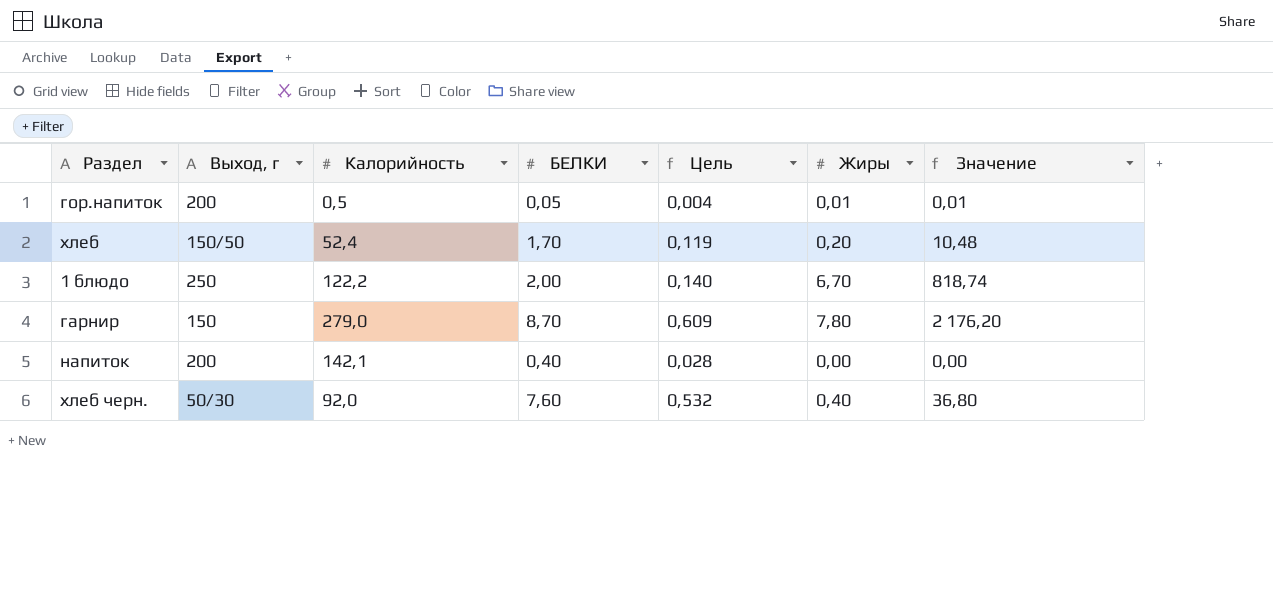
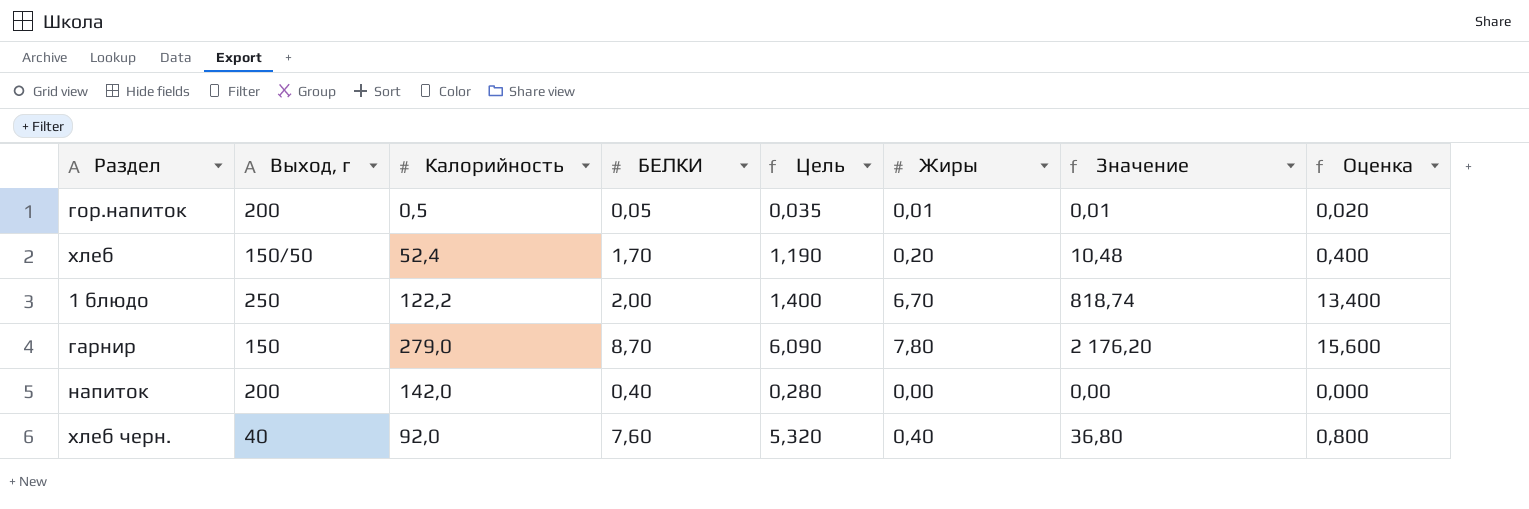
column Цель | formula: [БЕЛКИ] * 0,07 -> [БЕЛКИ] * 0,7
column Оценка | formula: none -> [Жиры] * 2
напиток | Калорийность: 142,1 -> 142,0
хлеб черн. | Выход, г: 50/30 -> 40

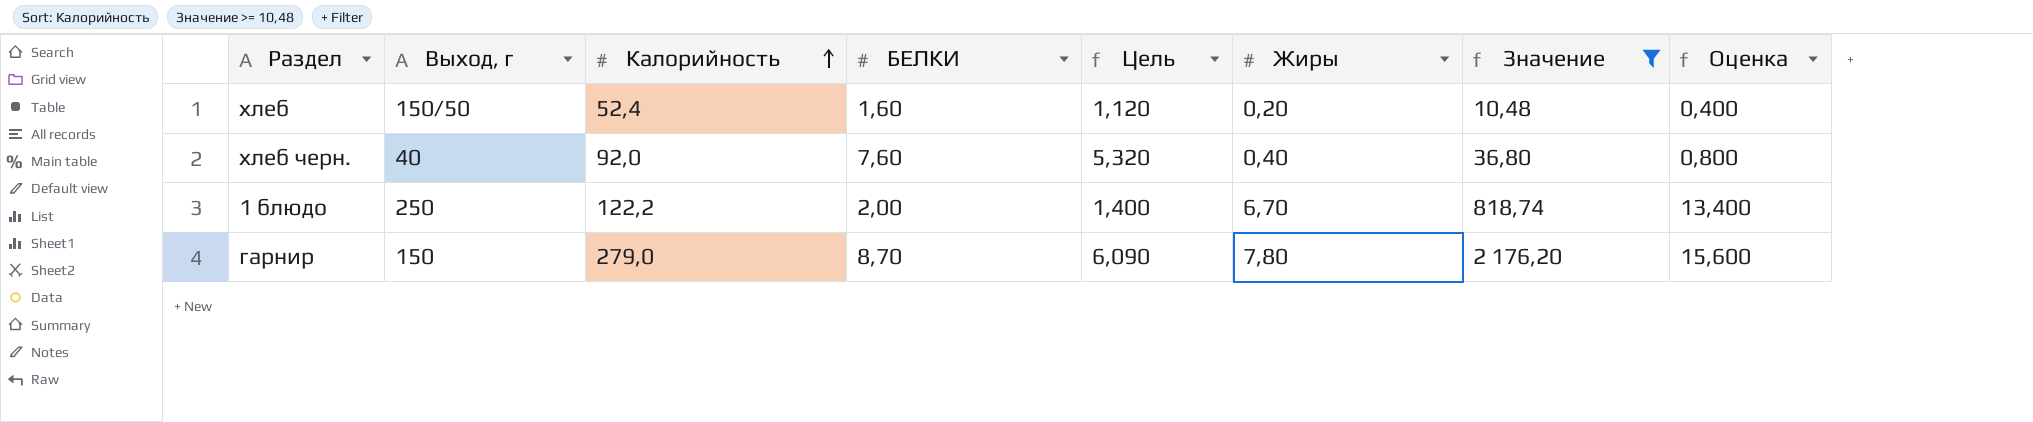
filter: none -> Значение >= 10,48
row order: none -> Калорийность ascending
хлеб | БЕЛКИ: 1,70 -> 1,60
хлеб | Цель: 1,190 -> 1,120

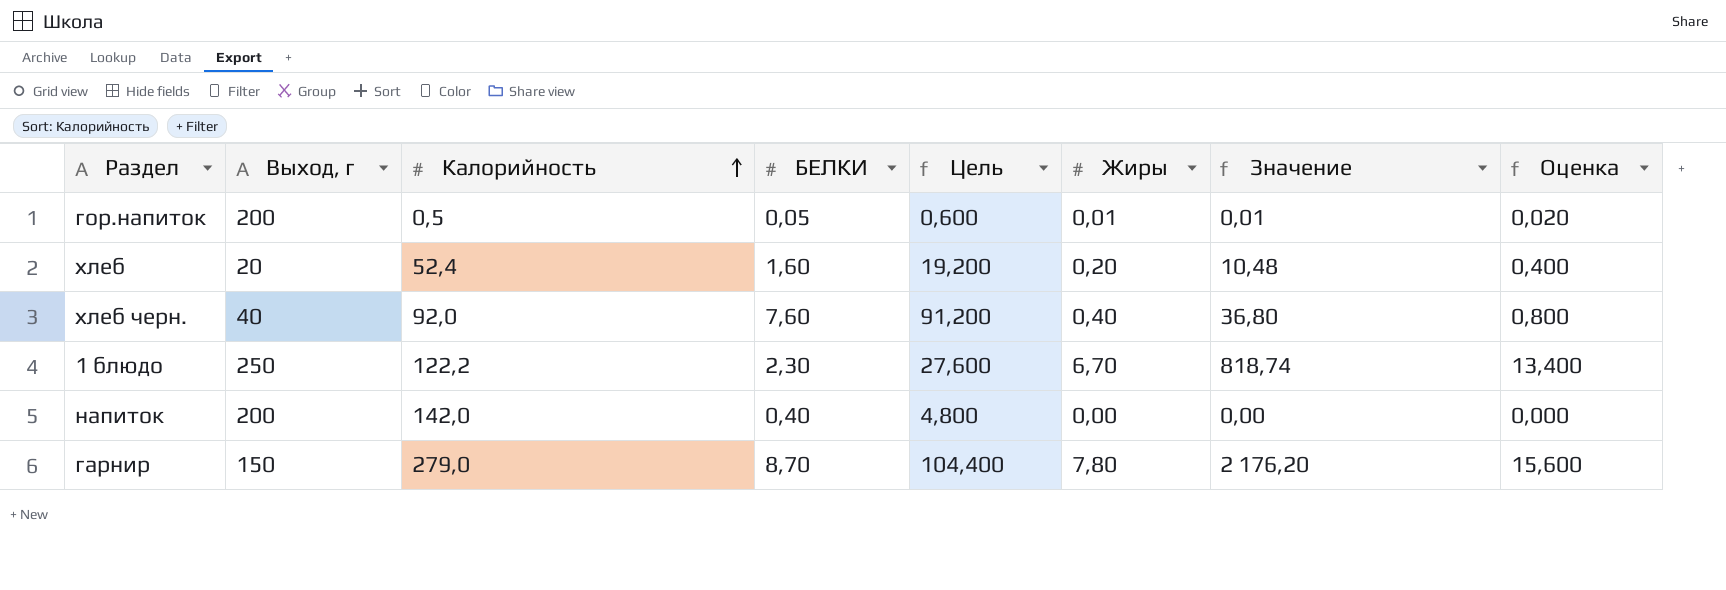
filter: Значение >= 10,48 -> none
column Цель | formula: [БЕЛКИ] * 0,7 -> [БЕЛКИ] * 12
хлеб | Выход, г: 150/50 -> 20
1 блюдо | БЕЛКИ: 2,00 -> 2,30

